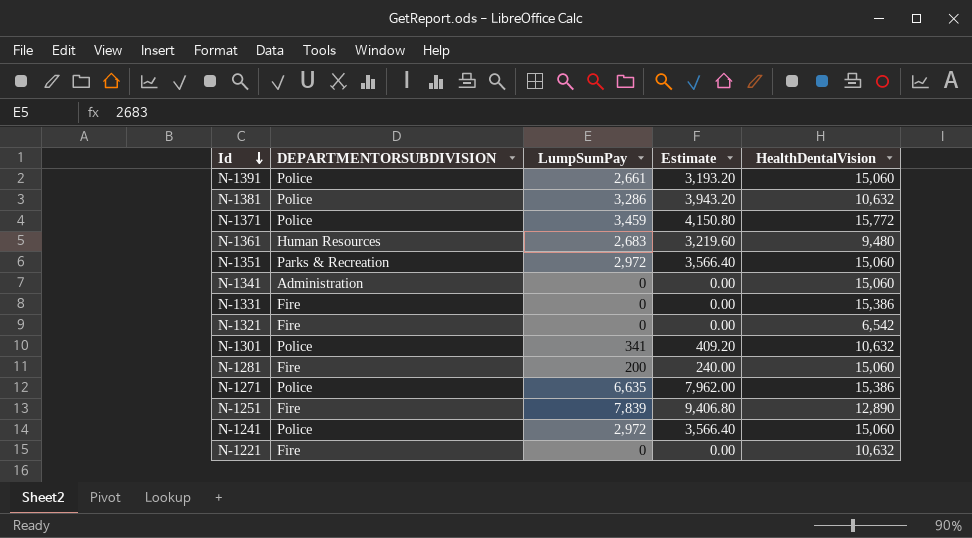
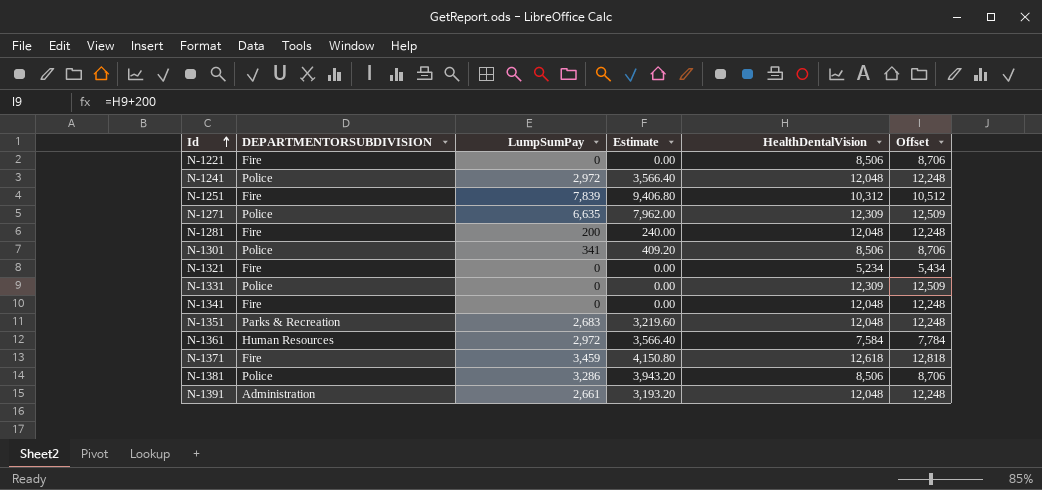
row order: Id descending -> Id ascending
column Offset | formula: none -> [HealthDentalVision] + 200
N-1221 | HealthDentalVision: 10,632 -> 8,506
N-1241 | HealthDentalVision: 15,060 -> 12,048
N-1251 | HealthDentalVision: 12,890 -> 10,312
N-1271 | HealthDentalVision: 15,386 -> 12,309
N-1281 | HealthDentalVision: 15,060 -> 12,048
N-1301 | HealthDentalVision: 10,632 -> 8,506
N-1321 | HealthDentalVision: 6,542 -> 5,234
N-1331 | DEPARTMENTORSUBDIVISION: Fire -> Police
N-1331 | HealthDentalVision: 15,386 -> 12,309
N-1341 | DEPARTMENTORSUBDIVISION: Administration -> Fire
N-1341 | HealthDentalVision: 15,060 -> 12,048
N-1351 | LumpSumPay: 2,972 -> 2,683
N-1351 | Estimate: 3,566.40 -> 3,219.60
N-1351 | HealthDentalVision: 15,060 -> 12,048
N-1361 | LumpSumPay: 2,683 -> 2,972
N-1361 | Estimate: 3,219.60 -> 3,566.40
N-1361 | HealthDentalVision: 9,480 -> 7,584
N-1371 | DEPARTMENTORSUBDIVISION: Police -> Fire
N-1371 | HealthDentalVision: 15,772 -> 12,618
N-1381 | HealthDentalVision: 10,632 -> 8,506
N-1391 | DEPARTMENTORSUBDIVISION: Police -> Administration
N-1391 | HealthDentalVision: 15,060 -> 12,048

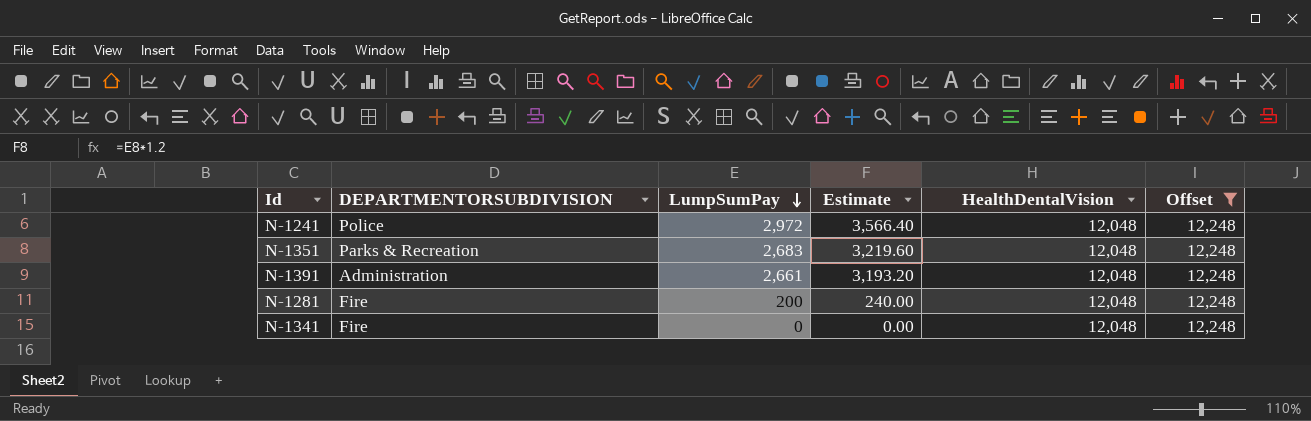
filter: none -> Offset = 12,248
row order: Id ascending -> LumpSumPay descending

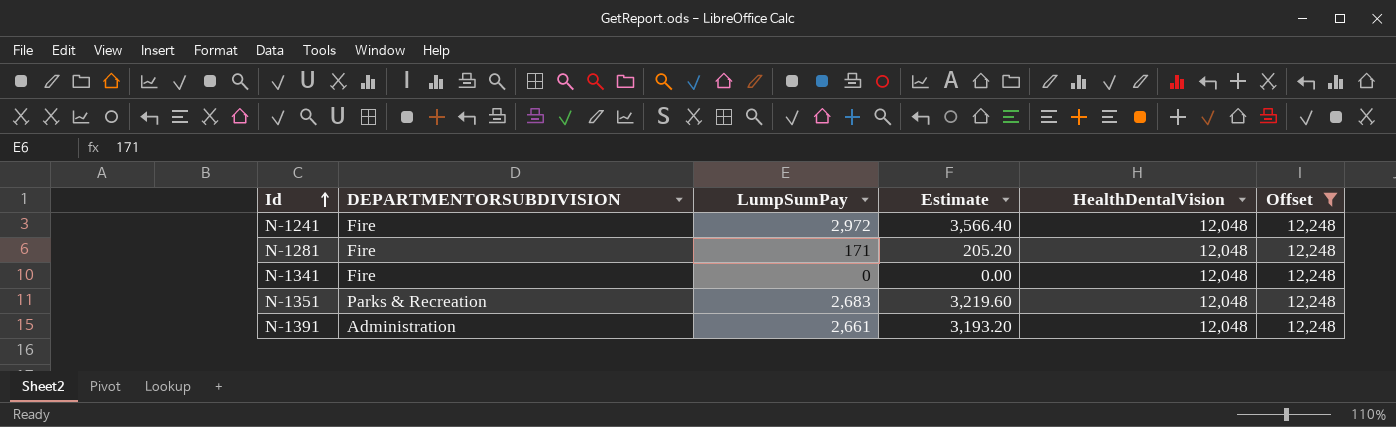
row order: LumpSumPay descending -> Id ascending
N-1241 | DEPARTMENTORSUBDIVISION: Police -> Fire
N-1281 | LumpSumPay: 200 -> 171
N-1281 | Estimate: 240.00 -> 205.20

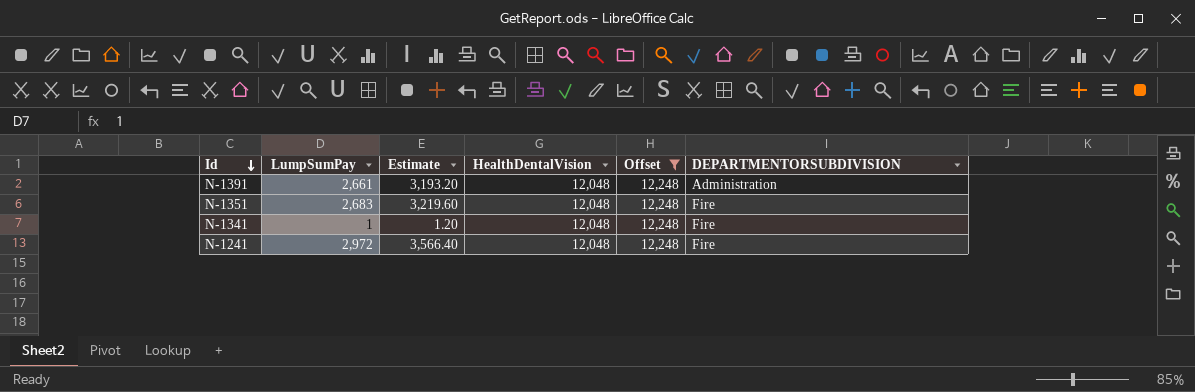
row order: Id ascending -> Id descending
column DEPARTMENTORSUBDIVISION | position: 2 -> 6
row N-1281: Fire | 171 | 205.20 | 12,048 | 12,248 -> none
N-1351 | DEPARTMENTORSUBDIVISION: Parks & Recreation -> Fire
N-1341 | LumpSumPay: 0 -> 1
N-1341 | Estimate: 0.00 -> 1.20

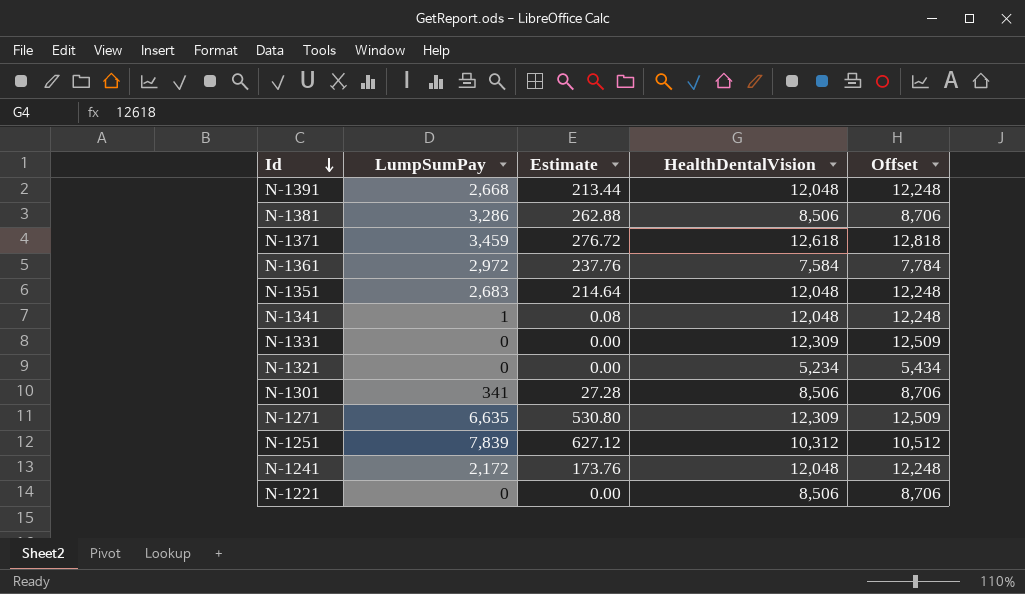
filter: Offset = 12,248 -> none
column DEPARTMENTORSUBDIVISION | position: 6 -> none
column Estimate | formula: [LumpSumPay] * 1.2 -> [LumpSumPay] * 0.08
N-1391 | LumpSumPay: 2,661 -> 2,668
N-1241 | LumpSumPay: 2,972 -> 2,172

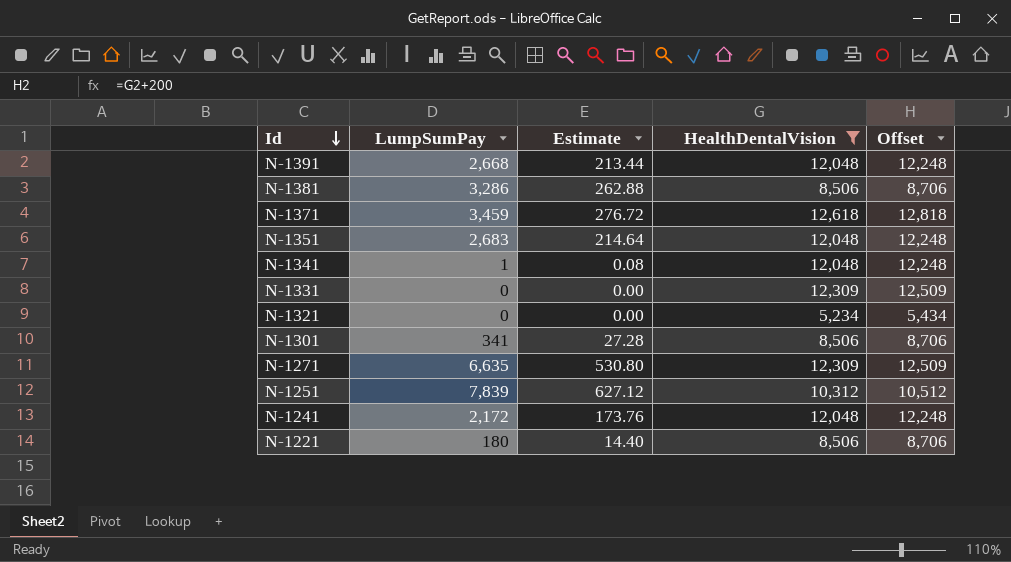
filter: none -> HealthDentalVision != 7,584
N-1221 | LumpSumPay: 0 -> 180
N-1221 | Estimate: 0.00 -> 14.40

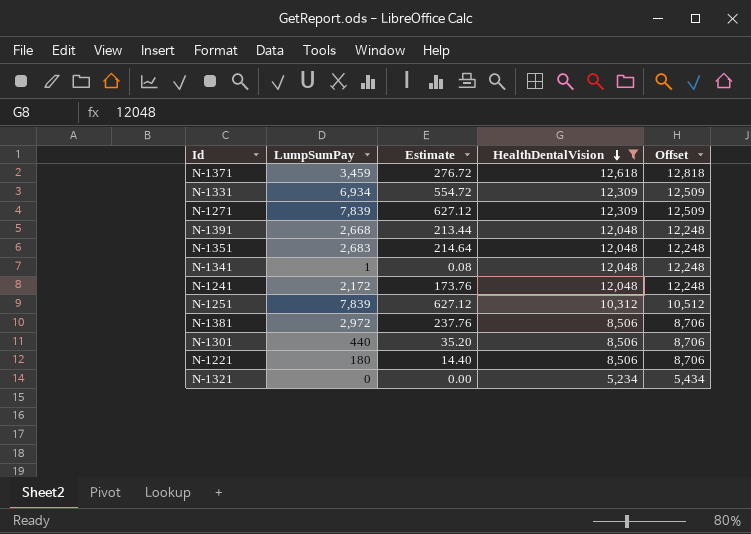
row order: Id descending -> HealthDentalVision descending
N-1331 | LumpSumPay: 0 -> 6,934
N-1331 | Estimate: 0.00 -> 554.72
N-1271 | LumpSumPay: 6,635 -> 7,839
N-1271 | Estimate: 530.80 -> 627.12
N-1381 | LumpSumPay: 3,286 -> 2,972
N-1381 | Estimate: 262.88 -> 237.76
N-1301 | LumpSumPay: 341 -> 440
N-1301 | Estimate: 27.28 -> 35.20

